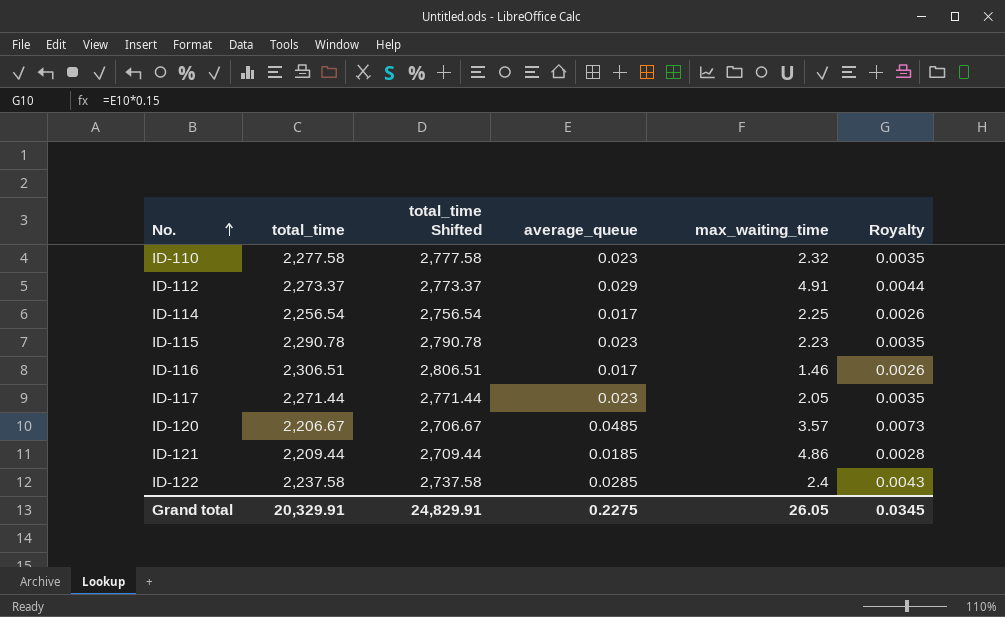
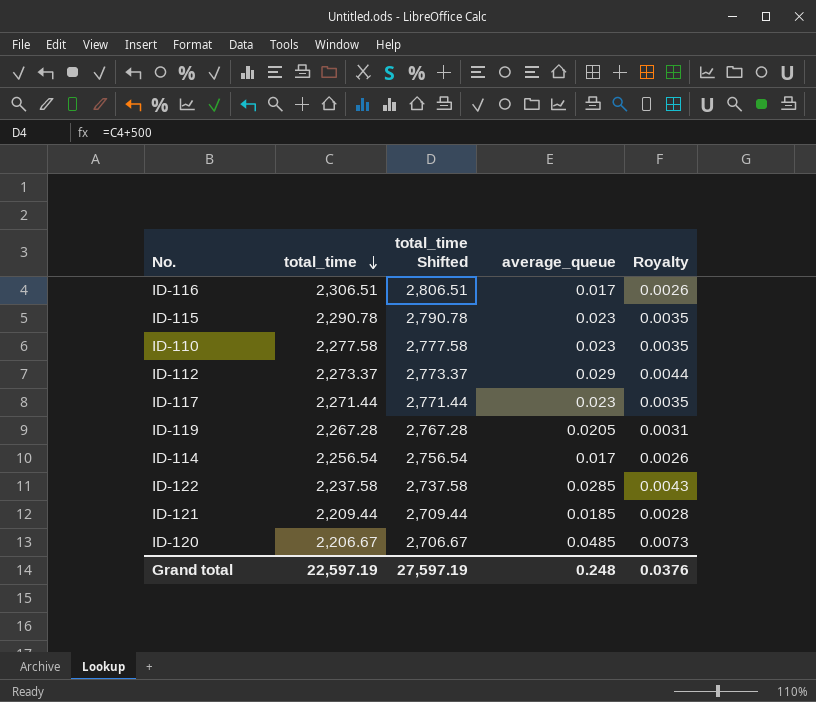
row order: No. ascending -> total_time descending
column max_waiting_time | position: 5 -> none
row ID-119: none -> 2,267.28 | 2,767.28 | 0.0205 | 0.0031
Grand total | total_time: 20,329.91 -> 22,597.19
Grand total | total_time Shifted: 24,829.91 -> 27,597.19
Grand total | average_queue: 0.2275 -> 0.248
Grand total | Royalty: 0.0345 -> 0.0376

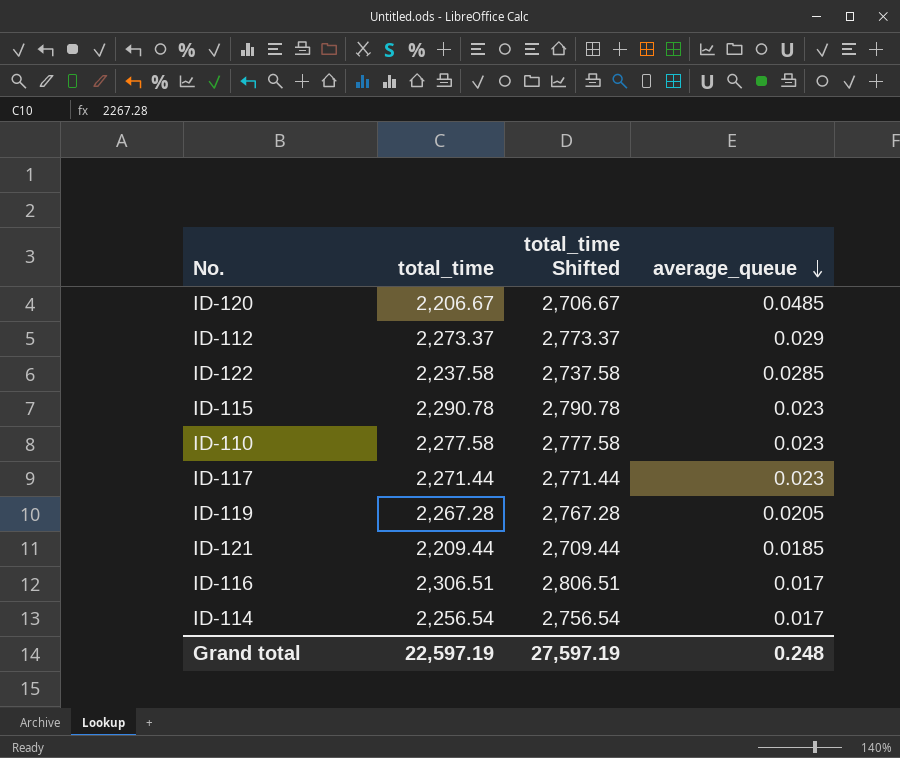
row order: total_time descending -> average_queue descending
column Royalty | formula: [average_queue] * 0.15 -> none

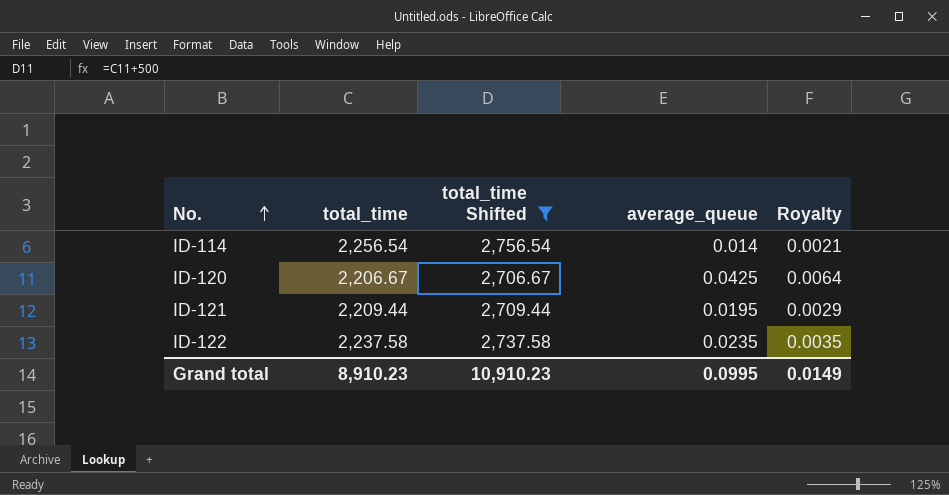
filter: none -> total_time Shifted <= 2,756.54
row order: average_queue descending -> No. ascending
column Royalty | formula: none -> [average_queue] * 0.15
ID-114 | average_queue: 0.017 -> 0.014
ID-120 | average_queue: 0.0485 -> 0.0425
ID-121 | average_queue: 0.0185 -> 0.0195
ID-122 | average_queue: 0.0285 -> 0.0235
Grand total | total_time: 22,597.19 -> 8,910.23
Grand total | total_time Shifted: 27,597.19 -> 10,910.23
Grand total | average_queue: 0.248 -> 0.0995

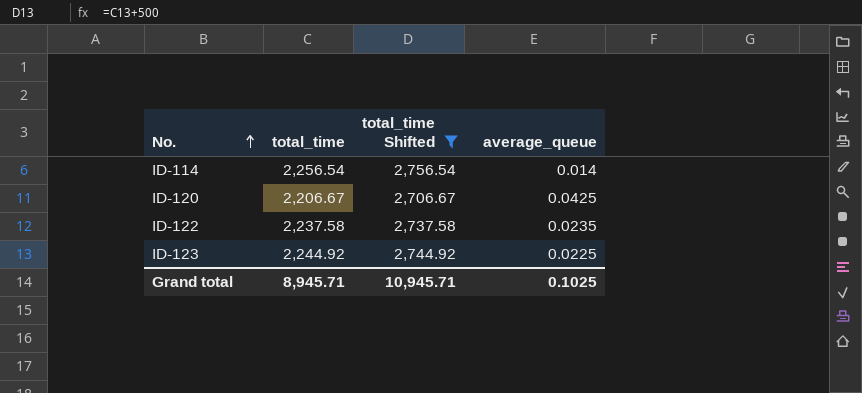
column Royalty | formula: [average_queue] * 0.15 -> none
row ID-121: 2,209.44 | 2,709.44 | 0.0195 | 0.0029 -> none
row ID-123: none -> 2,244.92 | 2,744.92 | 0.0225
Grand total | total_time: 8,910.23 -> 8,945.71
Grand total | total_time Shifted: 10,910.23 -> 10,945.71
Grand total | average_queue: 0.0995 -> 0.1025

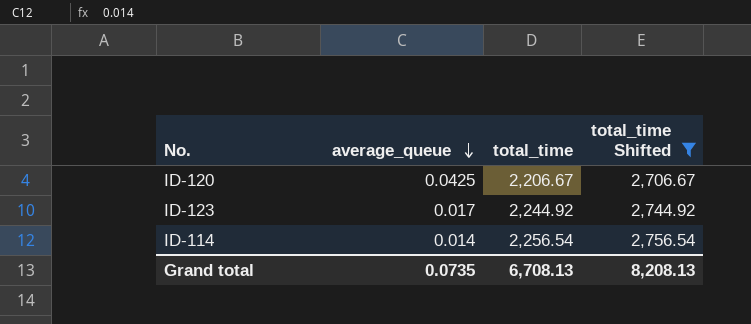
row order: No. ascending -> average_queue descending
column average_queue | position: 4 -> 2
row ID-122: 2,237.58 | 2,737.58 | 0.0235 -> none
ID-123 | average_queue: 0.0225 -> 0.017
Grand total | average_queue: 0.1025 -> 0.0735
Grand total | total_time: 8,945.71 -> 6,708.13
Grand total | total_time Shifted: 10,945.71 -> 8,208.13

